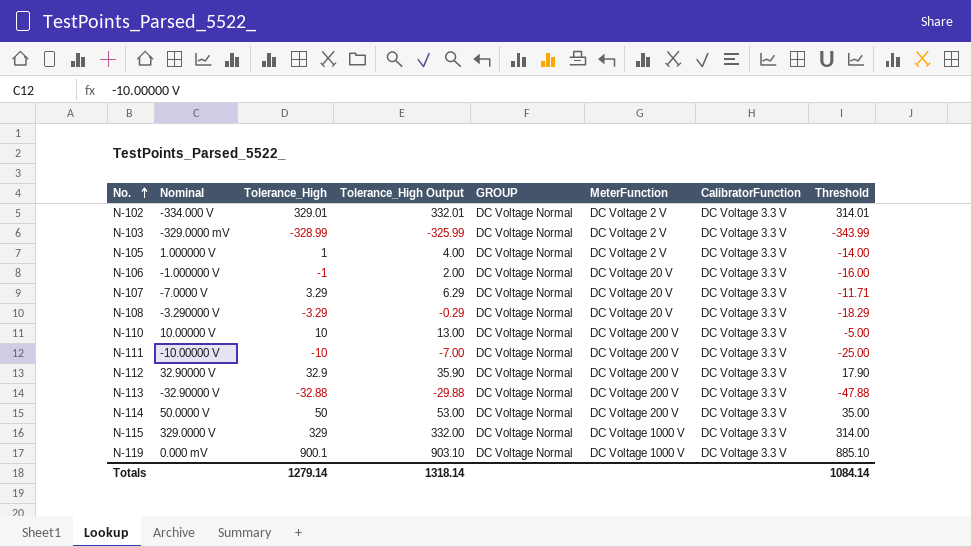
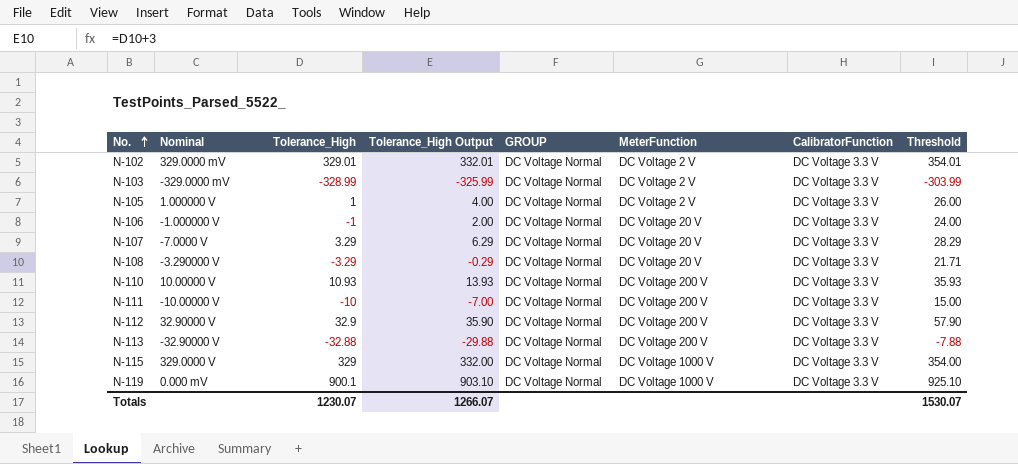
column Threshold | formula: [Tolerance_High] - 15 -> [Tolerance_High] + 25
row N-114: 50.0000 V | 50 | 53.00 | DC Voltage Normal | DC Voltage 200 V | DC Voltage 3.3 V | 35.00 -> none
N-102 | Nominal: -334.000 V -> 329.0000 mV
N-110 | Tolerance_High: 10 -> 10.93
N-110 | Tolerance_High Output: 13.00 -> 13.93
Totals | Tolerance_High: 1279.14 -> 1230.07
Totals | Tolerance_High Output: 1318.14 -> 1266.07
Totals | Threshold: 1084.14 -> 1530.07

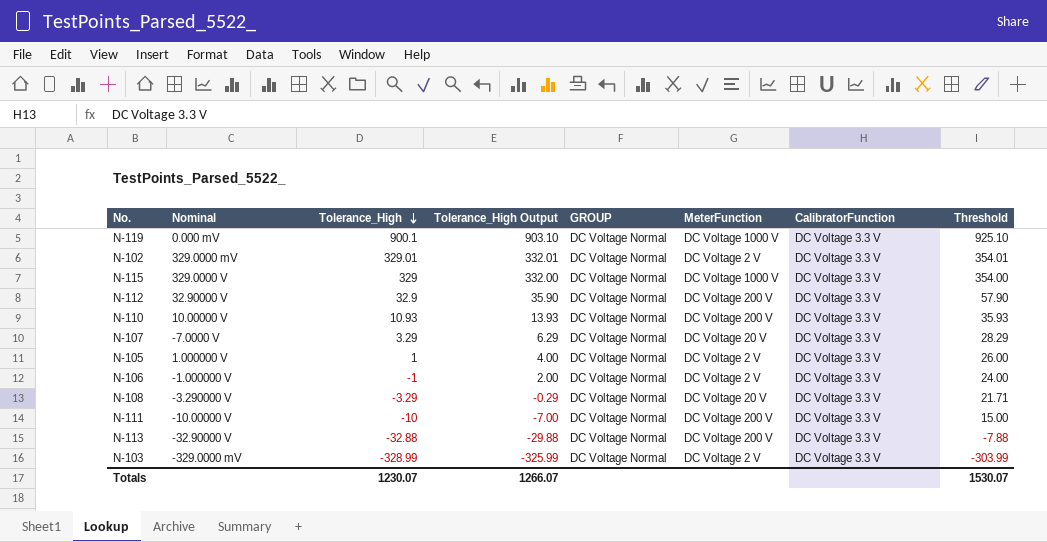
row order: No. ascending -> Tolerance_High descending
N-106 | MeterFunction: DC Voltage 20 V -> DC Voltage 2 V

